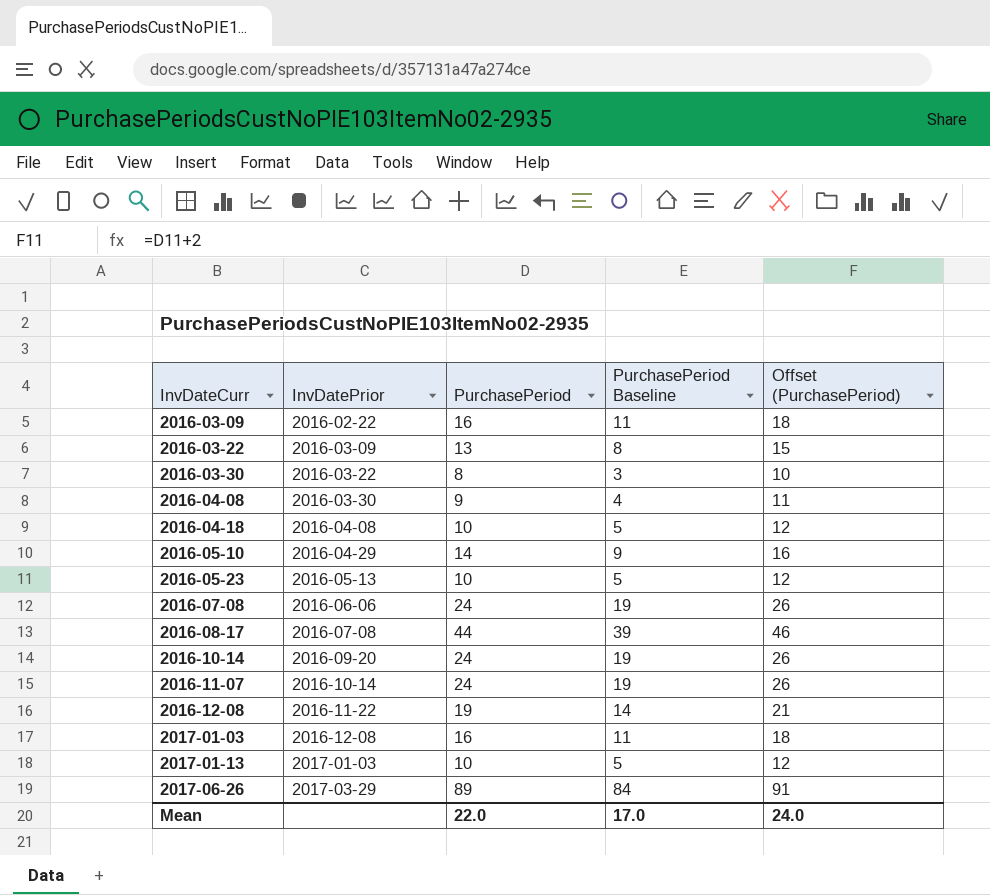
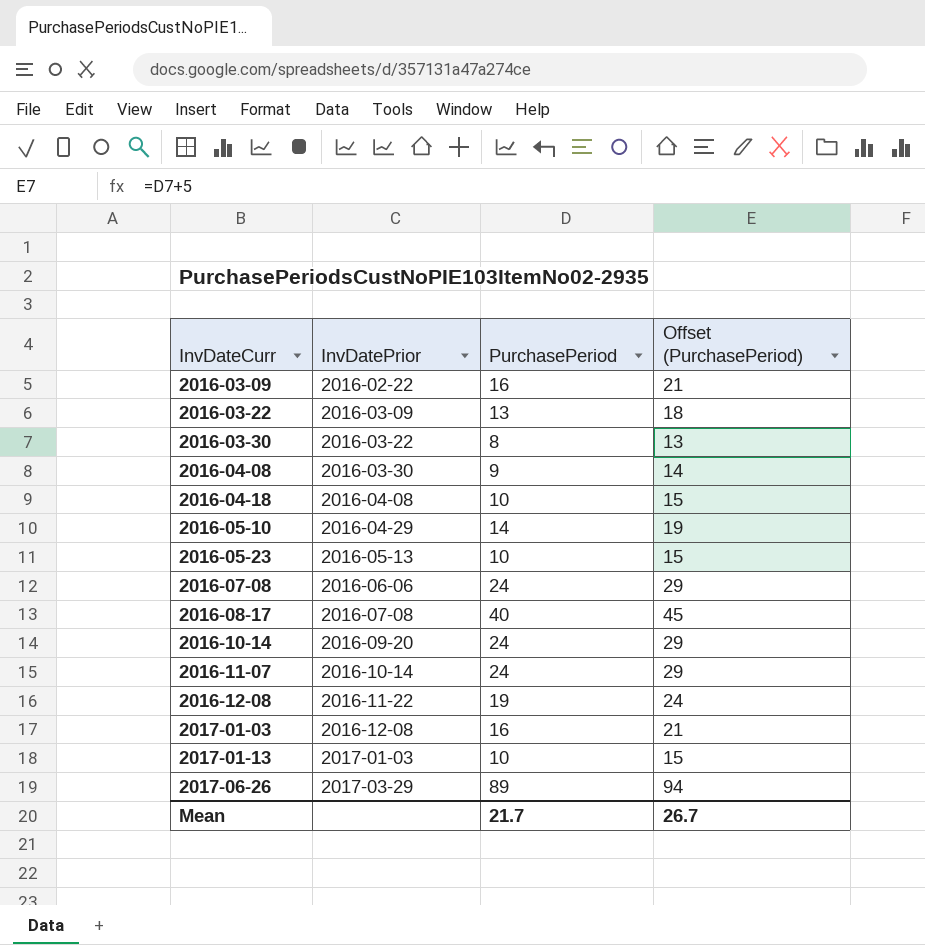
column PurchasePeriod Baseline | formula: [PurchasePeriod] - 5 -> none
column Offset (PurchasePeriod) | formula: [PurchasePeriod] + 2 -> [PurchasePeriod] + 5
2016-08-17 | PurchasePeriod: 44 -> 40
Mean | PurchasePeriod: 22.0 -> 21.7
Mean | Offset (PurchasePeriod): 24.0 -> 26.7

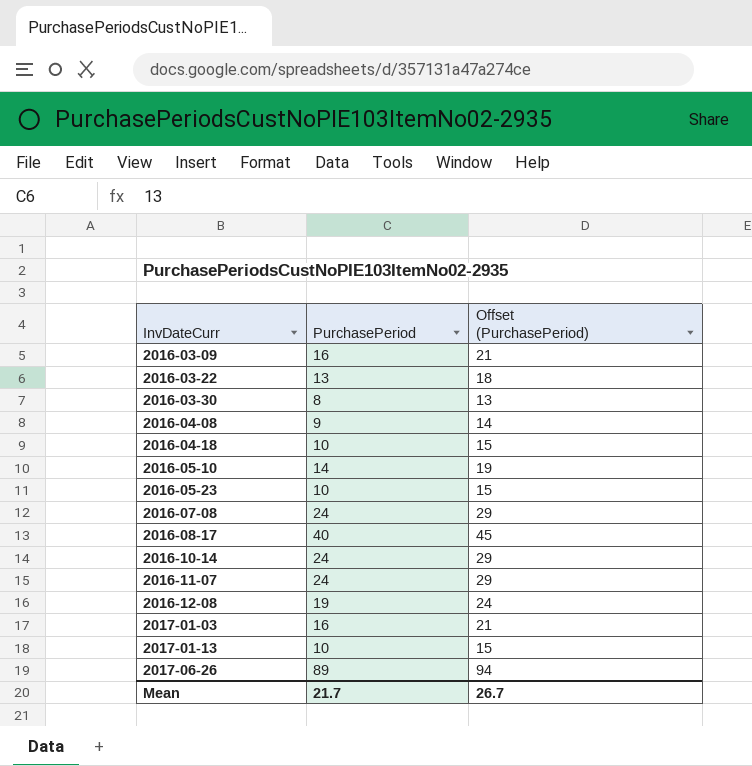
column InvDatePrior | position: 2 -> none

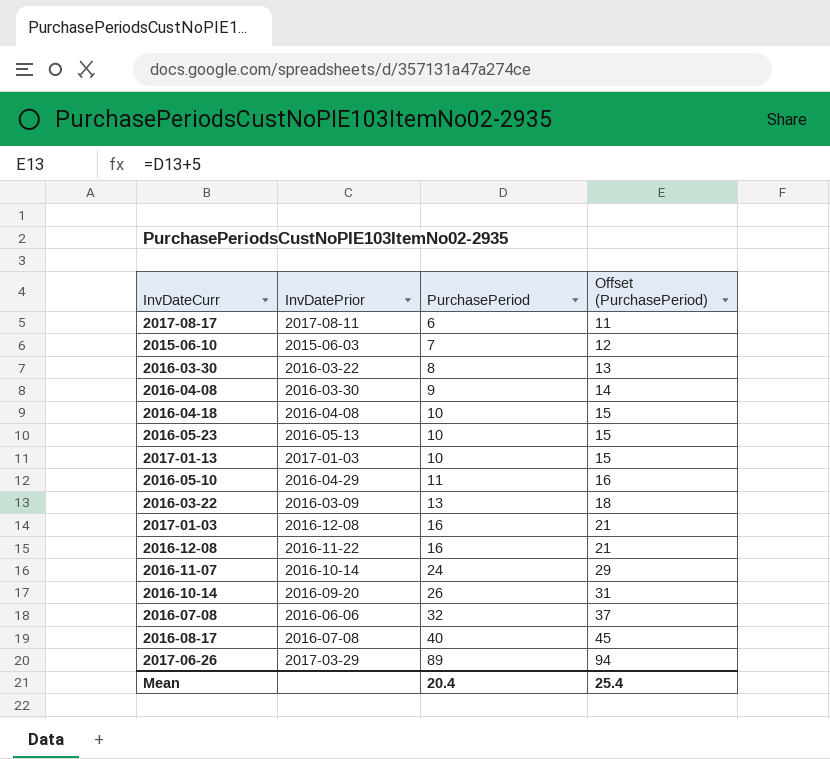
row order: InvDateCurr ascending -> PurchasePeriod ascending
column InvDatePrior | position: none -> 2
row 2016-03-09: 16 | 21 -> none
row 2017-08-17: none -> 2017-08-11 | 6 | 11
row 2015-06-10: none -> 2015-06-03 | 7 | 12
2016-05-10 | PurchasePeriod: 14 -> 11
2016-05-10 | Offset (PurchasePeriod): 19 -> 16
2016-12-08 | PurchasePeriod: 19 -> 16
2016-12-08 | Offset (PurchasePeriod): 24 -> 21
2016-10-14 | PurchasePeriod: 24 -> 26
2016-10-14 | Offset (PurchasePeriod): 29 -> 31
2016-07-08 | PurchasePeriod: 24 -> 32
2016-07-08 | Offset (PurchasePeriod): 29 -> 37
Mean | PurchasePeriod: 21.7 -> 20.4
Mean | Offset (PurchasePeriod): 26.7 -> 25.4

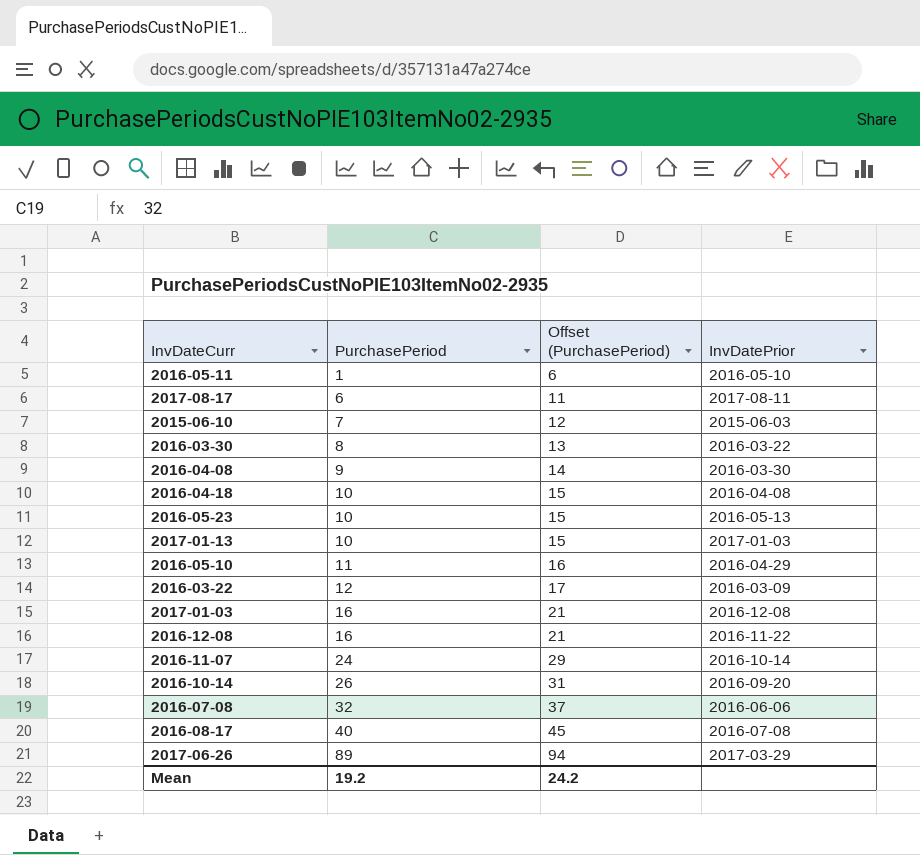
column InvDatePrior | position: 2 -> 4
row 2016-05-11: none -> 1 | 6 | 2016-05-10
2016-03-22 | PurchasePeriod: 13 -> 12
2016-03-22 | Offset (PurchasePeriod): 18 -> 17
Mean | PurchasePeriod: 20.4 -> 19.2
Mean | Offset (PurchasePeriod): 25.4 -> 24.2

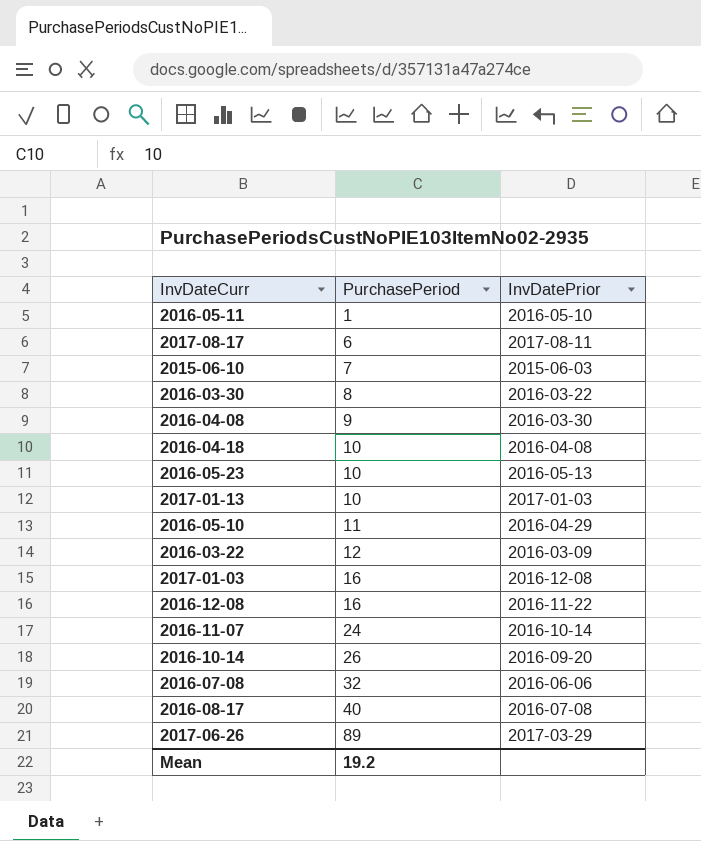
column Offset (PurchasePeriod) | formula: [PurchasePeriod] + 5 -> none

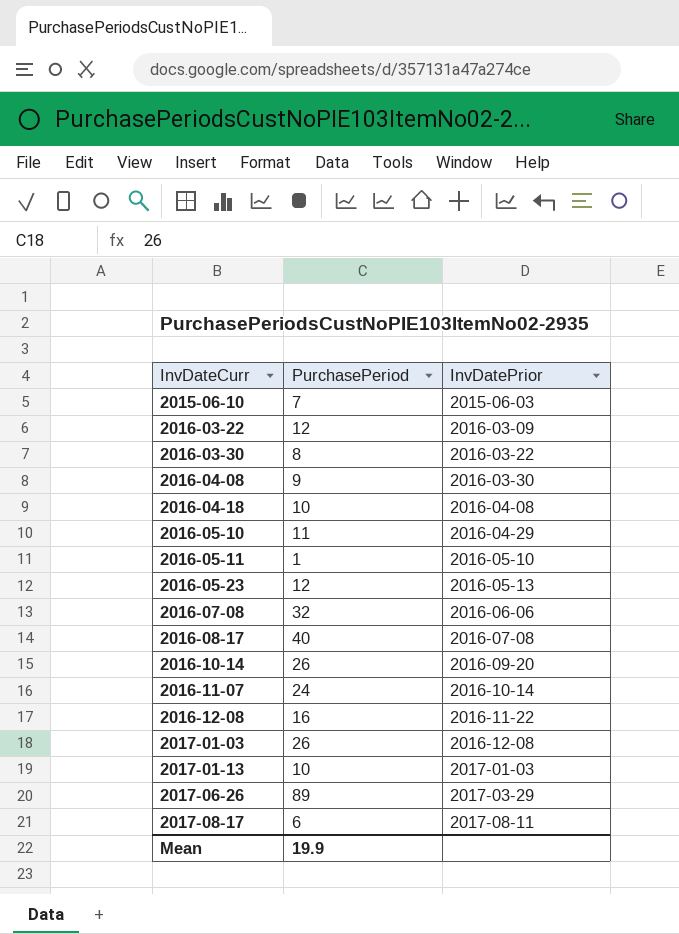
row order: PurchasePeriod ascending -> InvDateCurr ascending
2016-05-23 | PurchasePeriod: 10 -> 12
2017-01-03 | PurchasePeriod: 16 -> 26
Mean | PurchasePeriod: 19.2 -> 19.9

